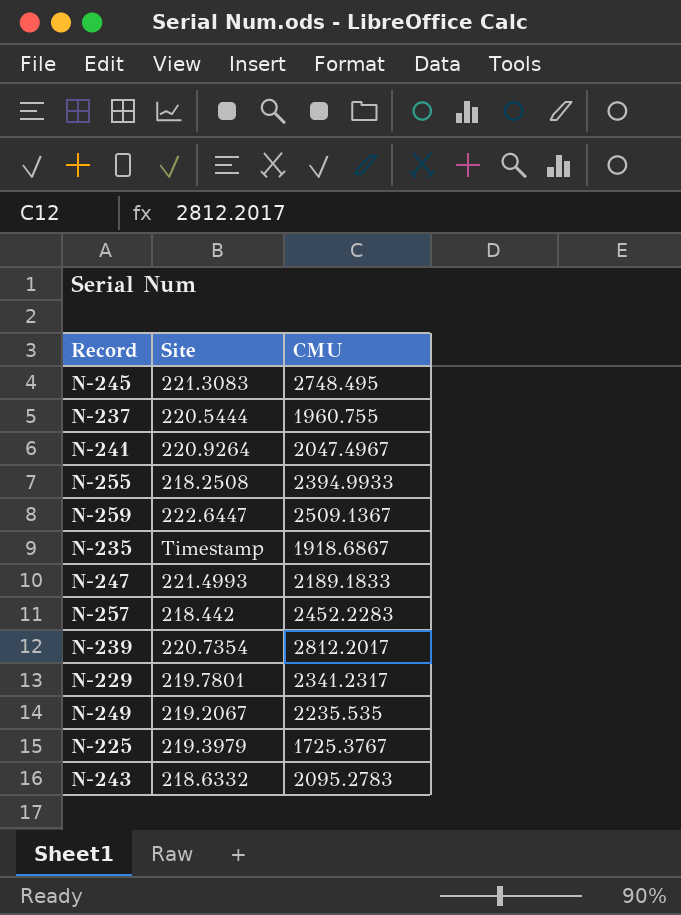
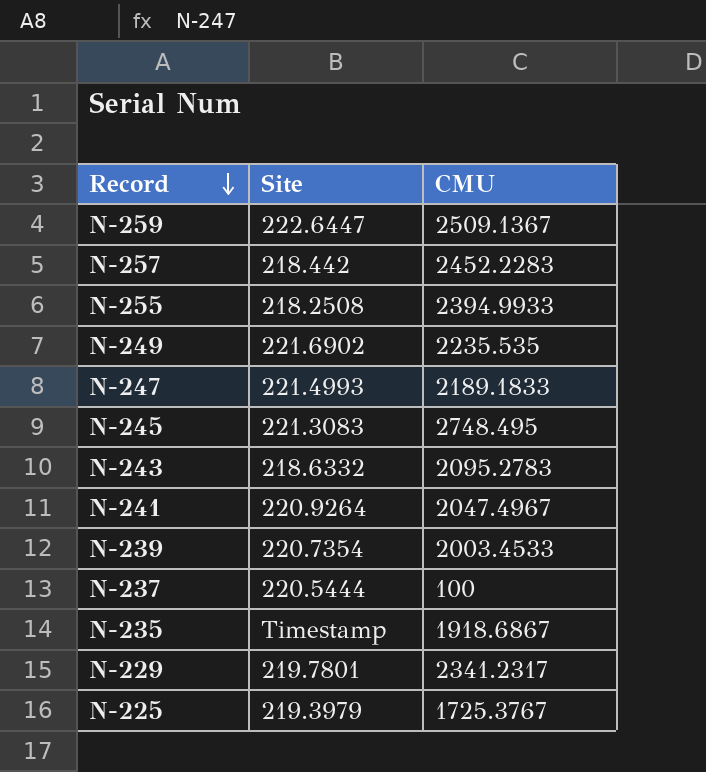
row order: none -> Record descending
N-249 | Site: 219.2067 -> 221.6902
N-239 | CMU: 2812.2017 -> 2003.4533
N-237 | CMU: 1960.755 -> 100

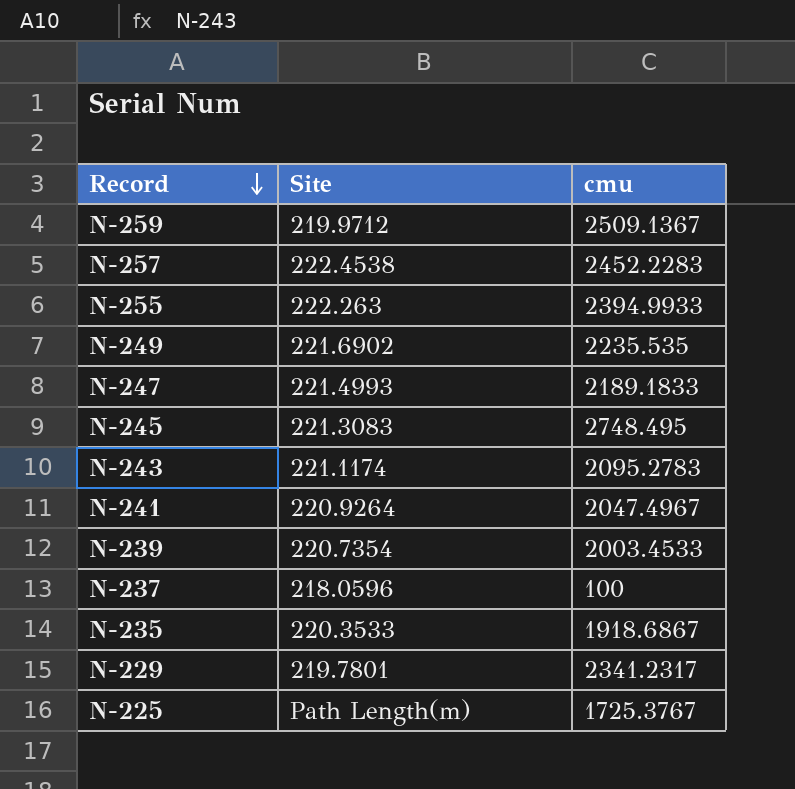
column name: CMU -> cmu
N-259 | Site: 222.6447 -> 219.9712
N-257 | Site: 218.442 -> 222.4538
N-255 | Site: 218.2508 -> 222.263
N-243 | Site: 218.6332 -> 221.1174
N-237 | Site: 220.5444 -> 218.0596
N-235 | Site: Timestamp -> 220.3533
N-225 | Site: 219.3979 -> Path Length(m)

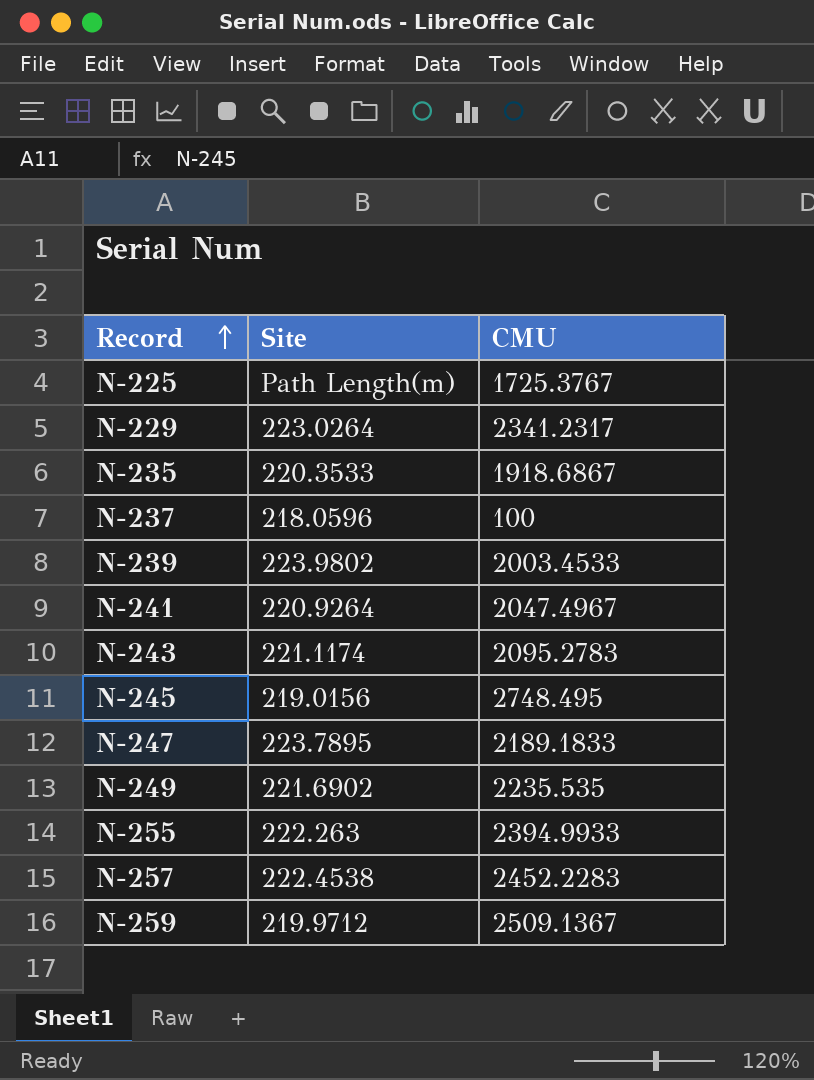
row order: Record descending -> Record ascending
column name: cmu -> CMU
N-229 | Site: 219.7801 -> 223.0264
N-239 | Site: 220.7354 -> 223.9802
N-245 | Site: 221.3083 -> 219.0156
N-247 | Site: 221.4993 -> 223.7895

